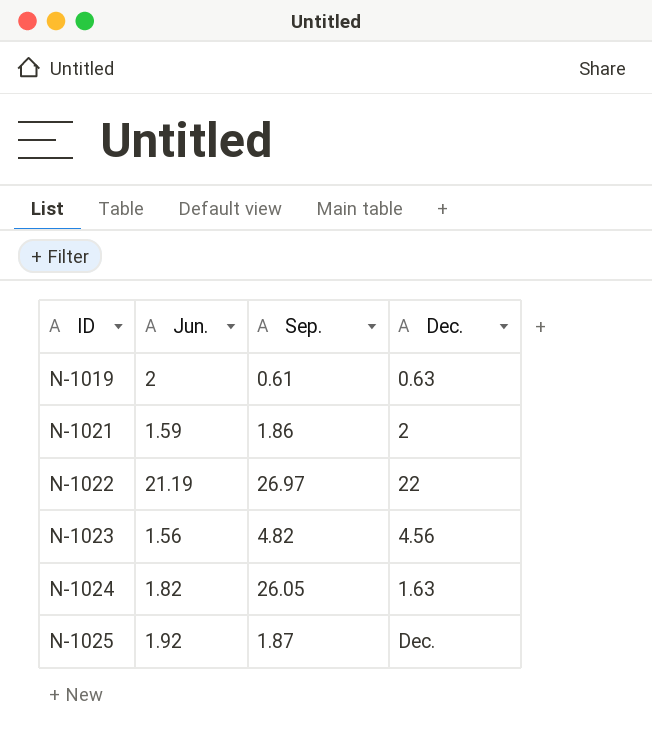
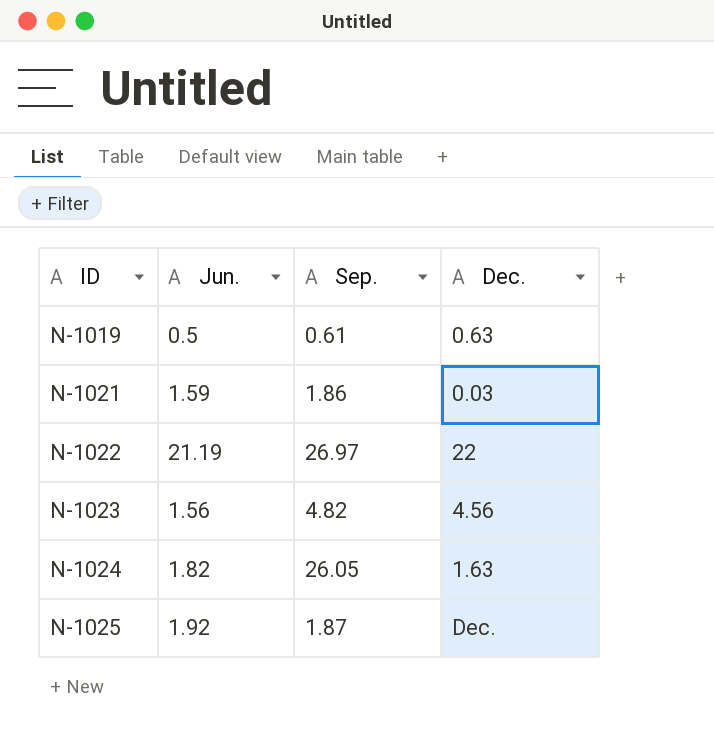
N-1019 | Jun.: 2 -> 0.5
N-1021 | Dec.: 2 -> 0.03

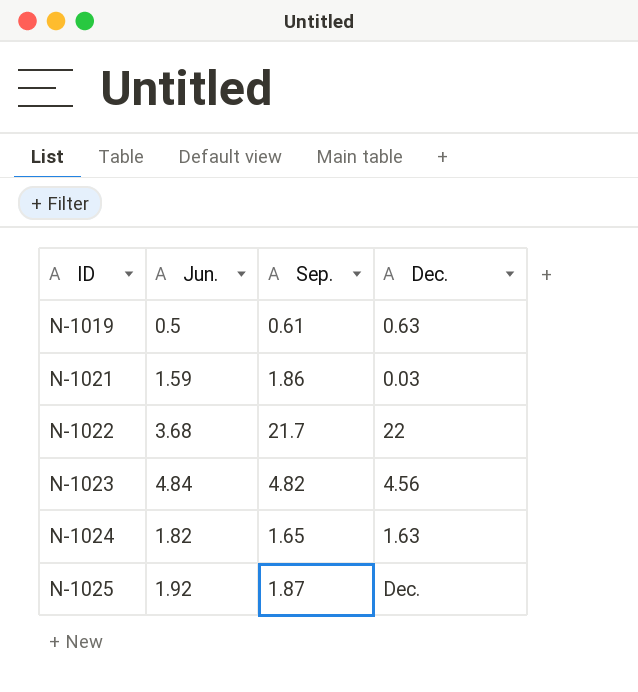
N-1022 | Jun.: 21.19 -> 3.68
N-1022 | Sep.: 26.97 -> 21.7
N-1023 | Jun.: 1.56 -> 4.84
N-1024 | Sep.: 26.05 -> 1.65

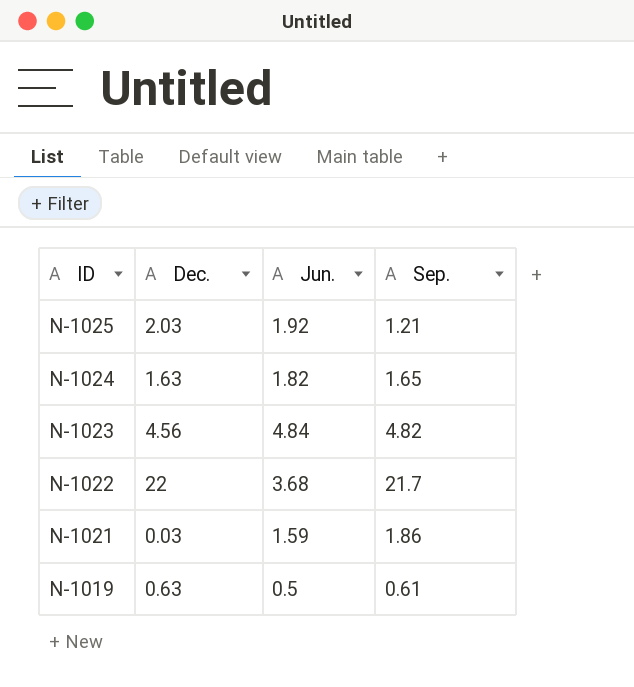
row order: ID ascending -> ID descending
column Dec. | position: 4 -> 2
N-1025 | Dec.: Dec. -> 2.03
N-1025 | Sep.: 1.87 -> 1.21

